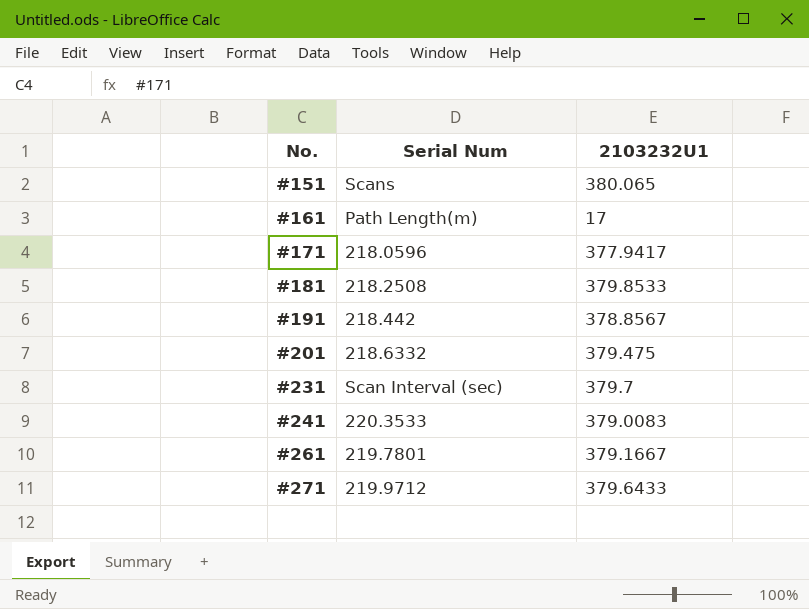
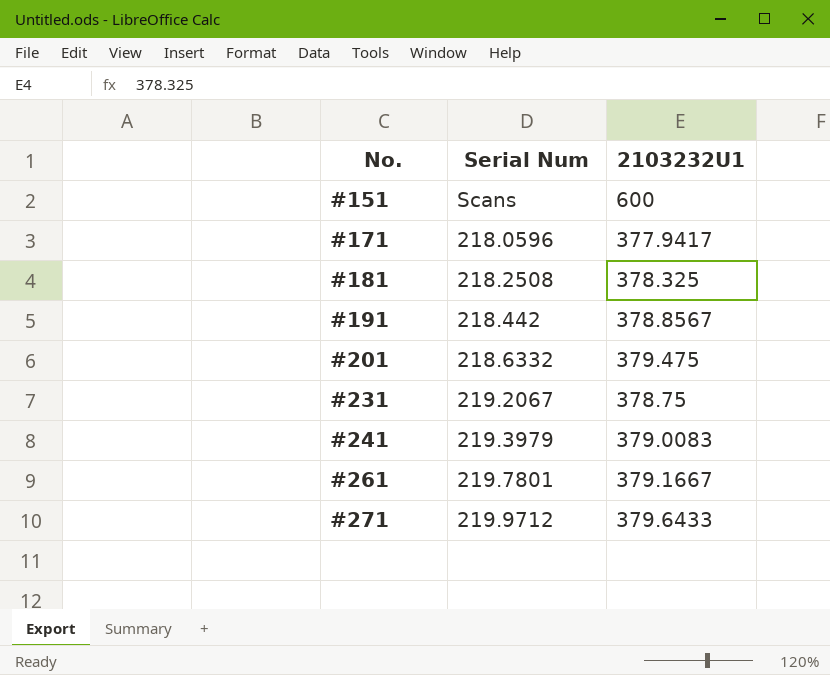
row #161: Path Length(m) | 17 -> none
#151 | 2103232U1: 380.065 -> 600
#181 | 2103232U1: 379.8533 -> 378.325
#231 | Serial Num: Scan Interval (sec) -> 219.2067
#231 | 2103232U1: 379.7 -> 378.75
#241 | Serial Num: 220.3533 -> 219.3979

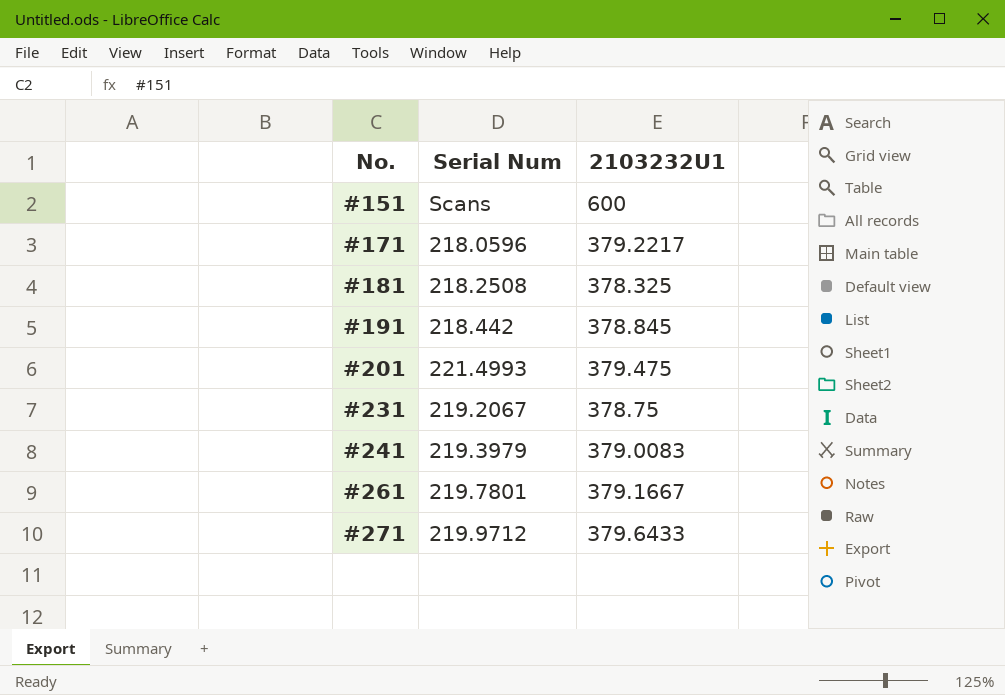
#171 | 2103232U1: 377.9417 -> 379.2217
#191 | 2103232U1: 378.8567 -> 378.845
#201 | Serial Num: 218.6332 -> 221.4993

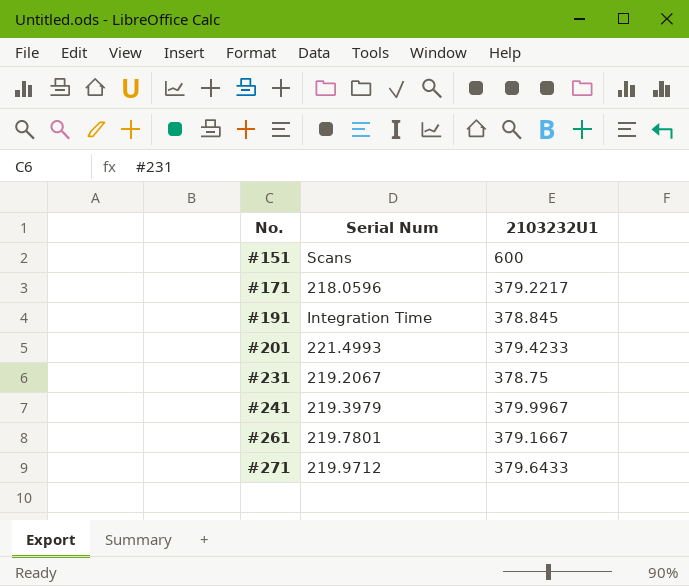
row #181: 218.2508 | 378.325 -> none
#191 | Serial Num: 218.442 -> Integration Time
#201 | 2103232U1: 379.475 -> 379.4233
#241 | 2103232U1: 379.0083 -> 379.9967

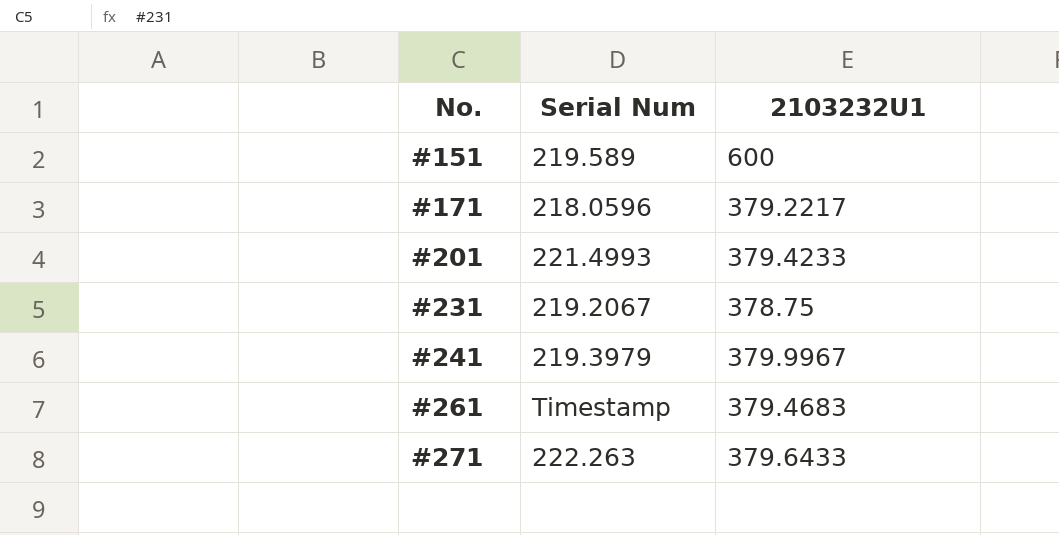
row #191: Integration Time | 378.845 -> none
#151 | Serial Num: Scans -> 219.589
#261 | Serial Num: 219.7801 -> Timestamp
#261 | 2103232U1: 379.1667 -> 379.4683
#271 | Serial Num: 219.9712 -> 222.263

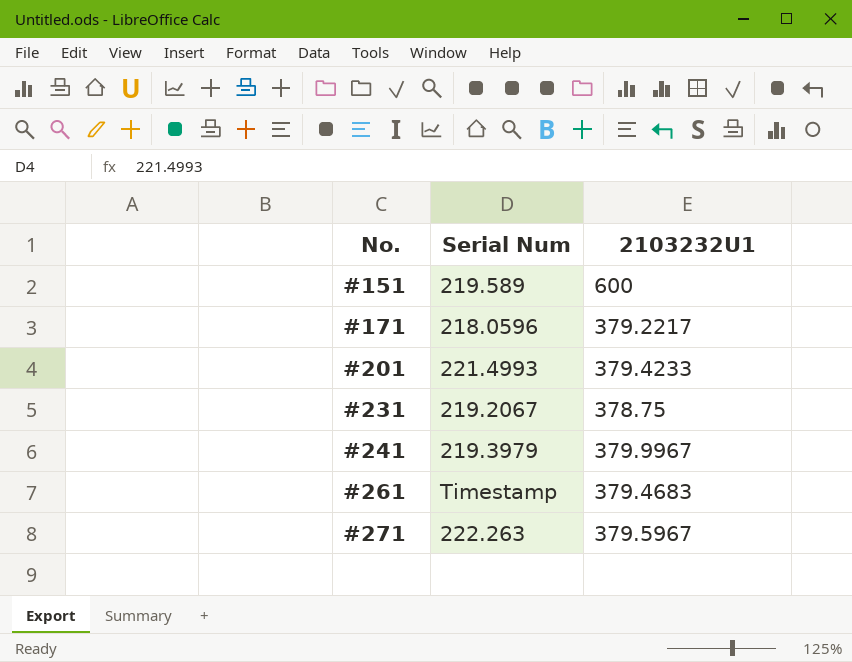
#271 | 2103232U1: 379.6433 -> 379.5967

